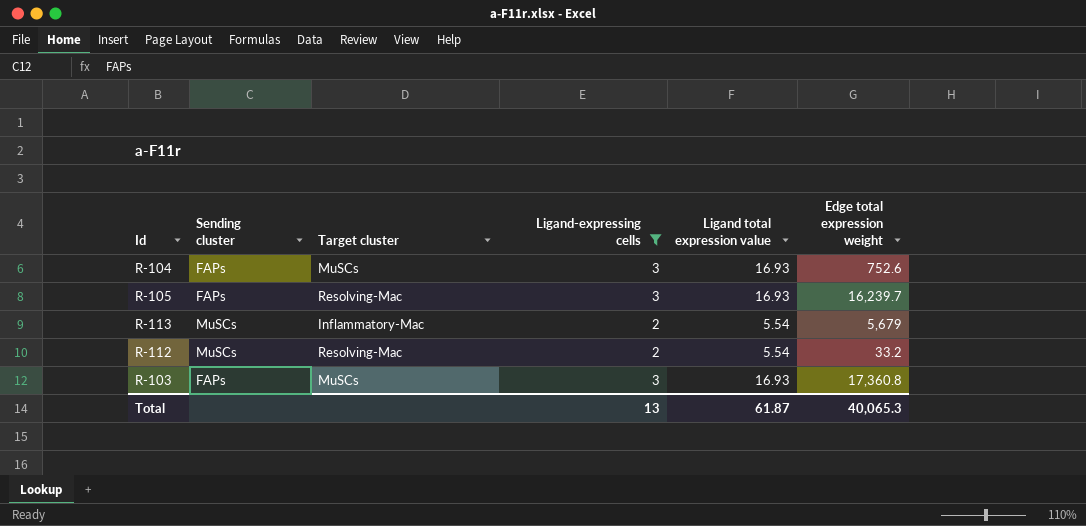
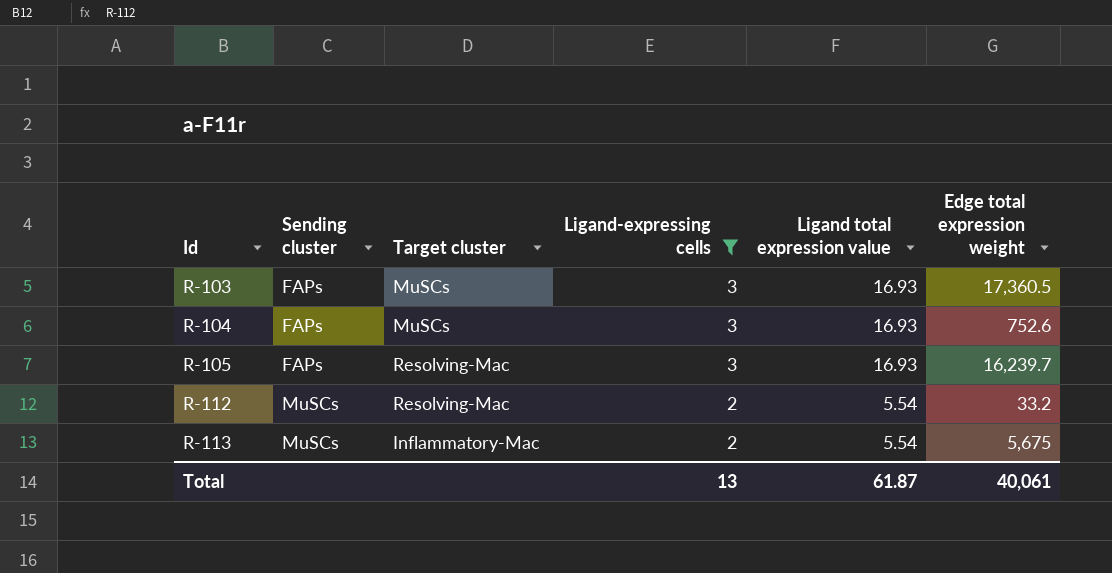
row order: none -> Id ascending
R-103 | Edge total expression weight: 17,360.8 -> 17,360.5
R-113 | Edge total expression weight: 5,679 -> 5,675
Total | Edge total expression weight: 40,065.3 -> 40,061

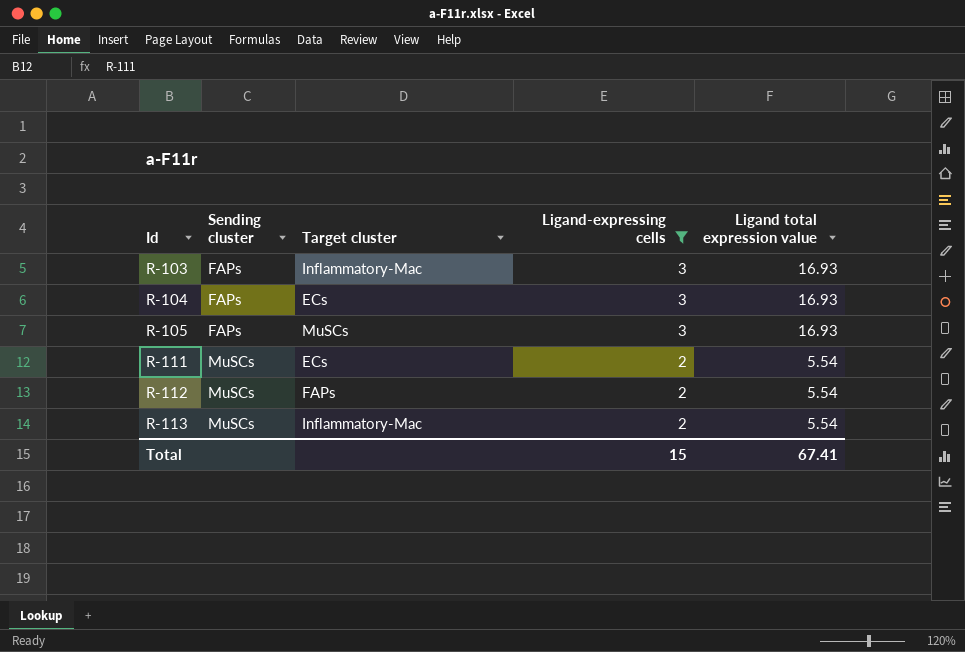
column Edge total expression weight | position: 6 -> none
R-103 | Target cluster: MuSCs -> Inflammatory-Mac
R-104 | Target cluster: MuSCs -> ECs
R-105 | Target cluster: Resolving-Mac -> MuSCs
row R-111: none -> MuSCs | ECs | 2 | 5.54
R-112 | Target cluster: Resolving-Mac -> FAPs
Total | Ligand-expressing cells: 13 -> 15
Total | Ligand total expression value: 61.87 -> 67.41

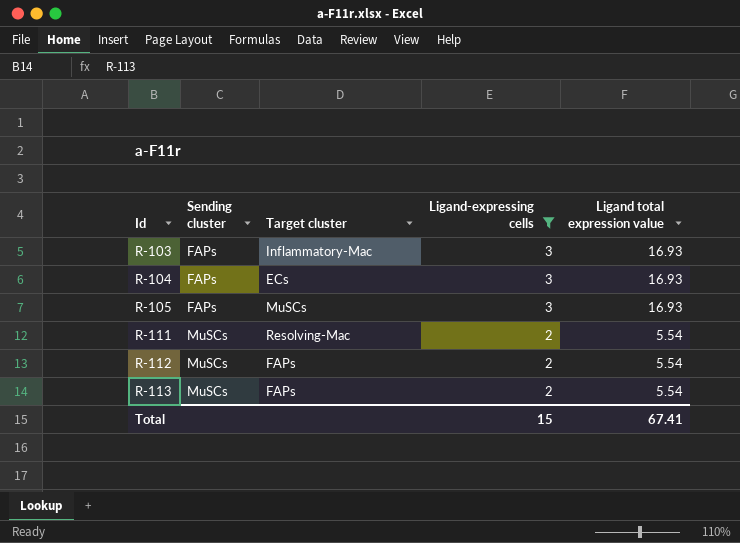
R-111 | Target cluster: ECs -> Resolving-Mac
R-113 | Target cluster: Inflammatory-Mac -> FAPs

